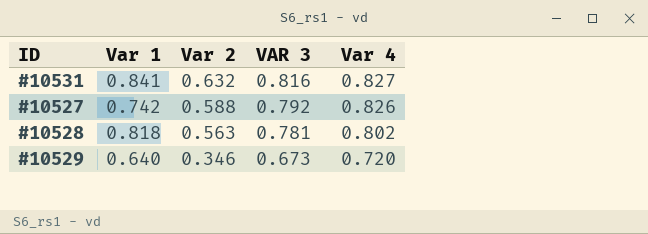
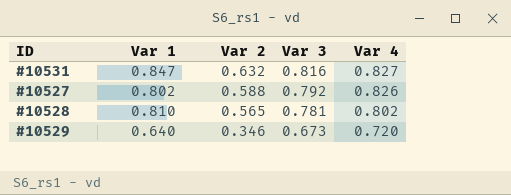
column name: VAR 3 -> Var 3
#10531 | Var 1: 0.841 -> 0.847
#10527 | Var 1: 0.742 -> 0.802
#10528 | Var 1: 0.818 -> 0.810
#10528 | Var 2: 0.563 -> 0.565

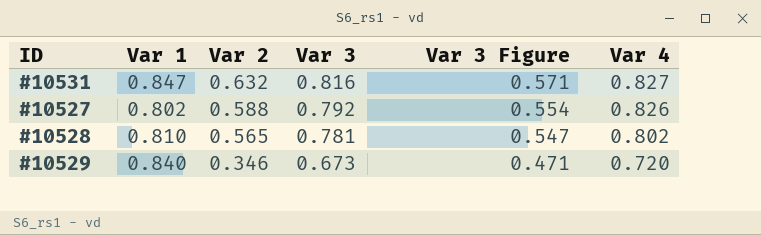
column Var 3 Figure | formula: none -> [Var 3] * 0.7
#10529 | Var 1: 0.640 -> 0.840

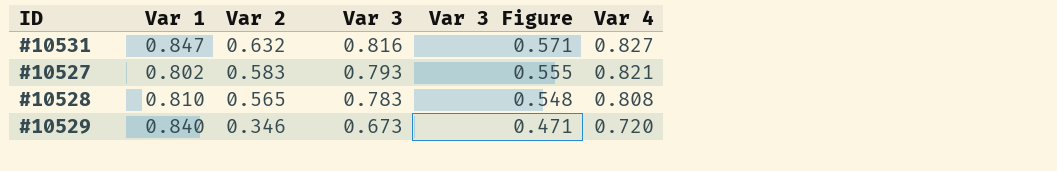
#10527 | Var 2: 0.588 -> 0.583
#10527 | Var 3: 0.792 -> 0.793
#10527 | Var 3 Figure: 0.554 -> 0.555
#10527 | Var 4: 0.826 -> 0.821
#10528 | Var 3: 0.781 -> 0.783
#10528 | Var 3 Figure: 0.547 -> 0.548
#10528 | Var 4: 0.802 -> 0.808

